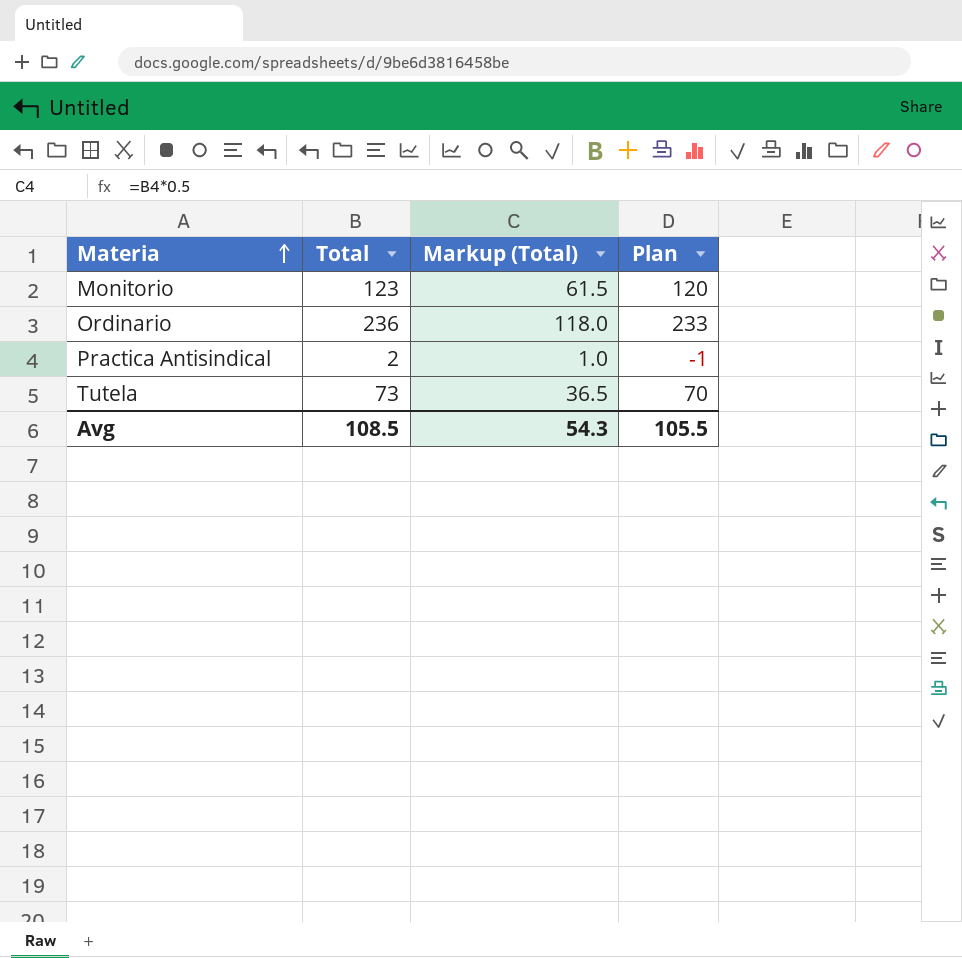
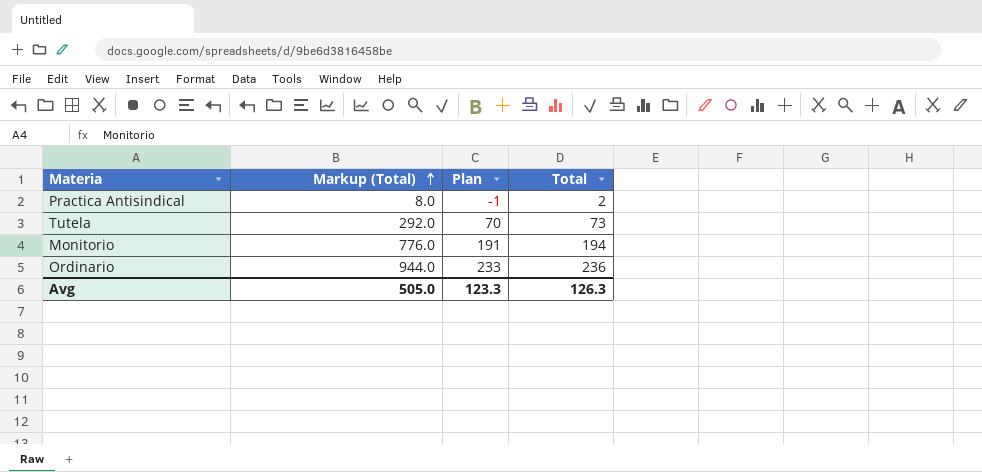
row order: Materia ascending -> Markup (Total) ascending
column Markup (Total) | formula: [Total] * 0.5 -> [Total] * 4
column Total | position: 2 -> 4
Monitorio | Plan: 120 -> 191
Monitorio | Total: 123 -> 194
Avg | Markup (Total): 54.3 -> 505.0
Avg | Plan: 105.5 -> 123.3
Avg | Total: 108.5 -> 126.3

